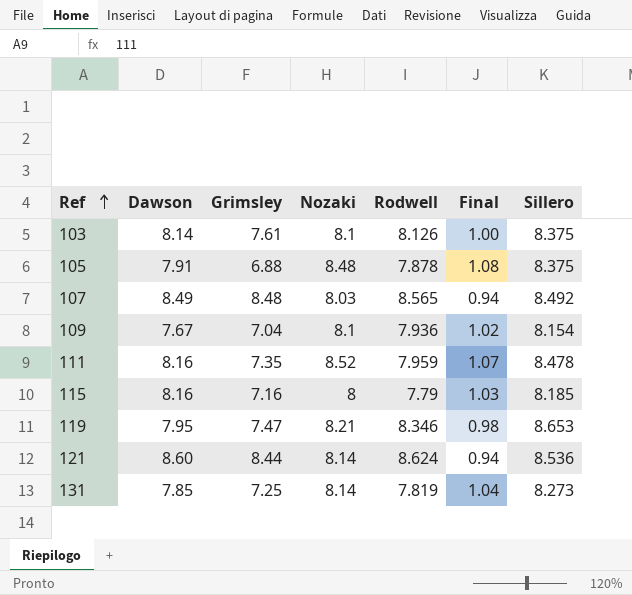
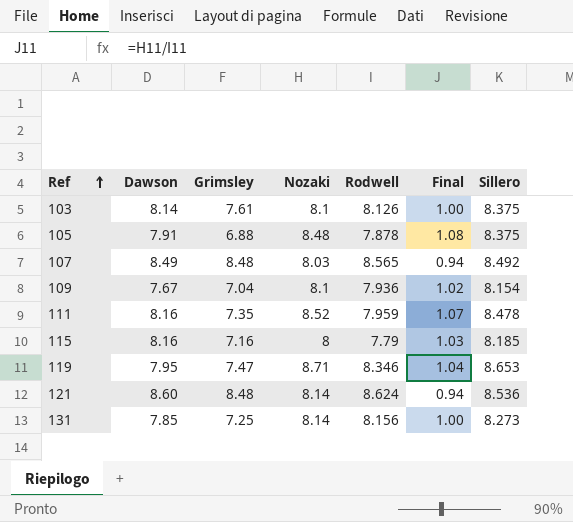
119 | Nozaki: 8.21 -> 8.71
119 | Final: 0.98 -> 1.04
121 | Grimsley: 8.44 -> 8.48
131 | Rodwell: 7.819 -> 8.156
131 | Final: 1.04 -> 1.00

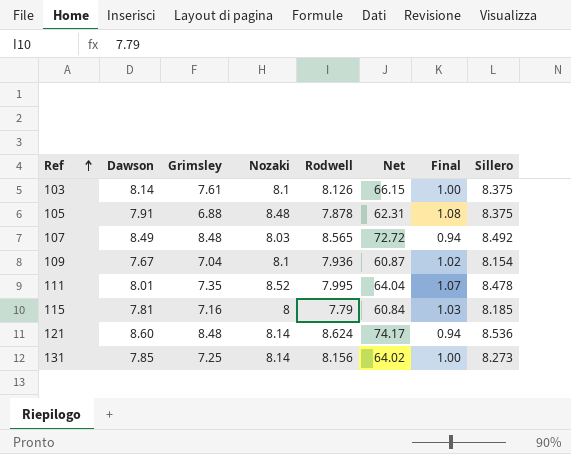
column Net | formula: none -> [Dawson] * [Rodwell]
row 119: 7.95 | 7.47 | 8.71 | 8.346 | 1.04 | 8.653 -> none
111 | Dawson: 8.16 -> 8.01
111 | Rodwell: 7.959 -> 7.995
115 | Dawson: 8.16 -> 7.81

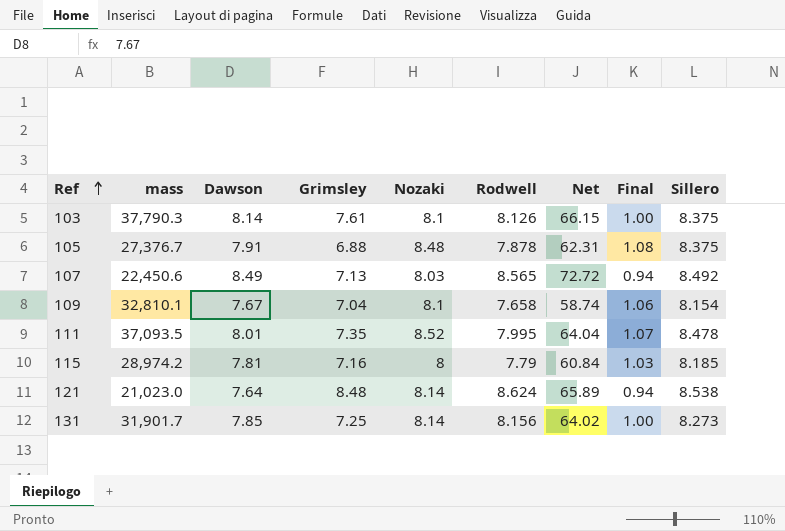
column mass | position: none -> 2
107 | Grimsley: 8.48 -> 7.13
109 | Rodwell: 7.936 -> 7.658
109 | Net: 60.87 -> 58.74
109 | Final: 1.02 -> 1.06
121 | Dawson: 8.60 -> 7.64
121 | Net: 74.17 -> 65.89
121 | Sillero: 8.536 -> 8.538

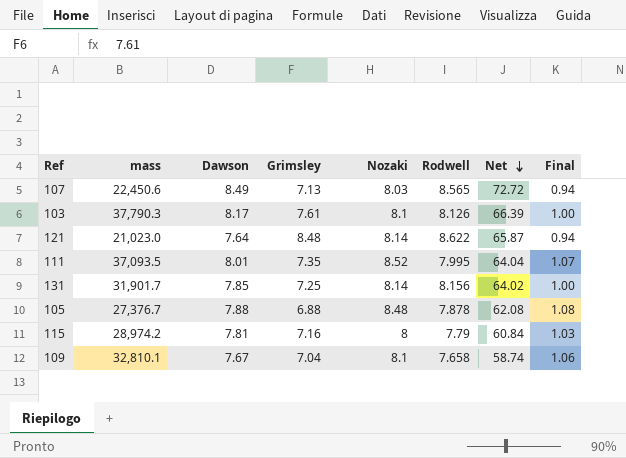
row order: Ref ascending -> Net descending
column Sillero | position: 9 -> none
103 | Dawson: 8.14 -> 8.17
103 | Net: 66.15 -> 66.39
121 | Rodwell: 8.624 -> 8.622
121 | Net: 65.89 -> 65.87
105 | Dawson: 7.91 -> 7.88
105 | Net: 62.31 -> 62.08

